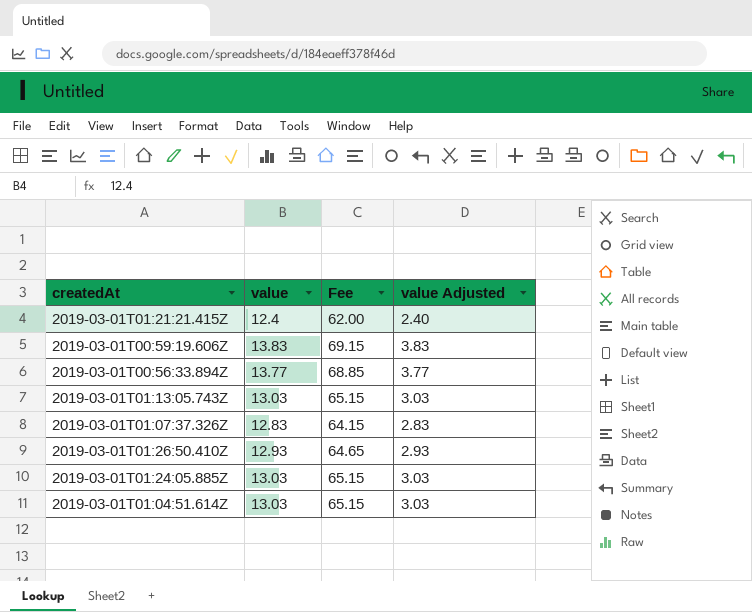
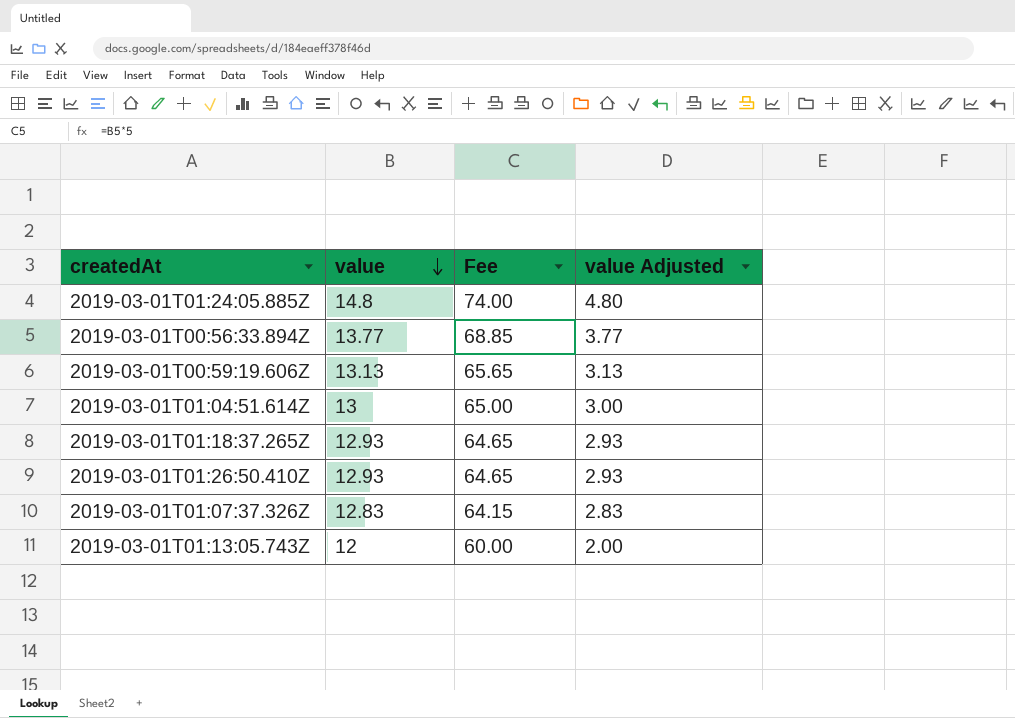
row order: none -> value descending
row 2019-03-01T01:21:21.415Z: 12.4 | 62.00 | 2.40 -> none
2019-03-01T01:24:05.885Z | value: 13.03 -> 14.8
2019-03-01T01:24:05.885Z | Fee: 65.15 -> 74.00
2019-03-01T01:24:05.885Z | value Adjusted: 3.03 -> 4.80
2019-03-01T00:59:19.606Z | value: 13.83 -> 13.13
2019-03-01T00:59:19.606Z | Fee: 69.15 -> 65.65
2019-03-01T00:59:19.606Z | value Adjusted: 3.83 -> 3.13
2019-03-01T01:04:51.614Z | value: 13.03 -> 13
2019-03-01T01:04:51.614Z | Fee: 65.15 -> 65.00
2019-03-01T01:04:51.614Z | value Adjusted: 3.03 -> 3.00
row 2019-03-01T01:18:37.265Z: none -> 12.93 | 64.65 | 2.93
2019-03-01T01:13:05.743Z | value: 13.03 -> 12
2019-03-01T01:13:05.743Z | Fee: 65.15 -> 60.00
2019-03-01T01:13:05.743Z | value Adjusted: 3.03 -> 2.00

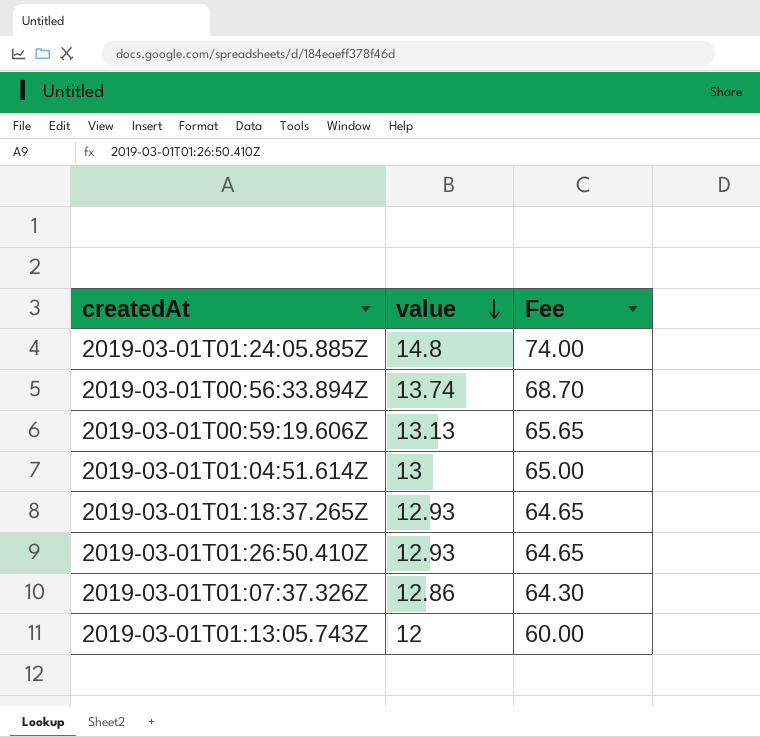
column value Adjusted | formula: [value] - 10 -> none
2019-03-01T00:56:33.894Z | value: 13.77 -> 13.74
2019-03-01T00:56:33.894Z | Fee: 68.85 -> 68.70
2019-03-01T01:07:37.326Z | value: 12.83 -> 12.86
2019-03-01T01:07:37.326Z | Fee: 64.15 -> 64.30

